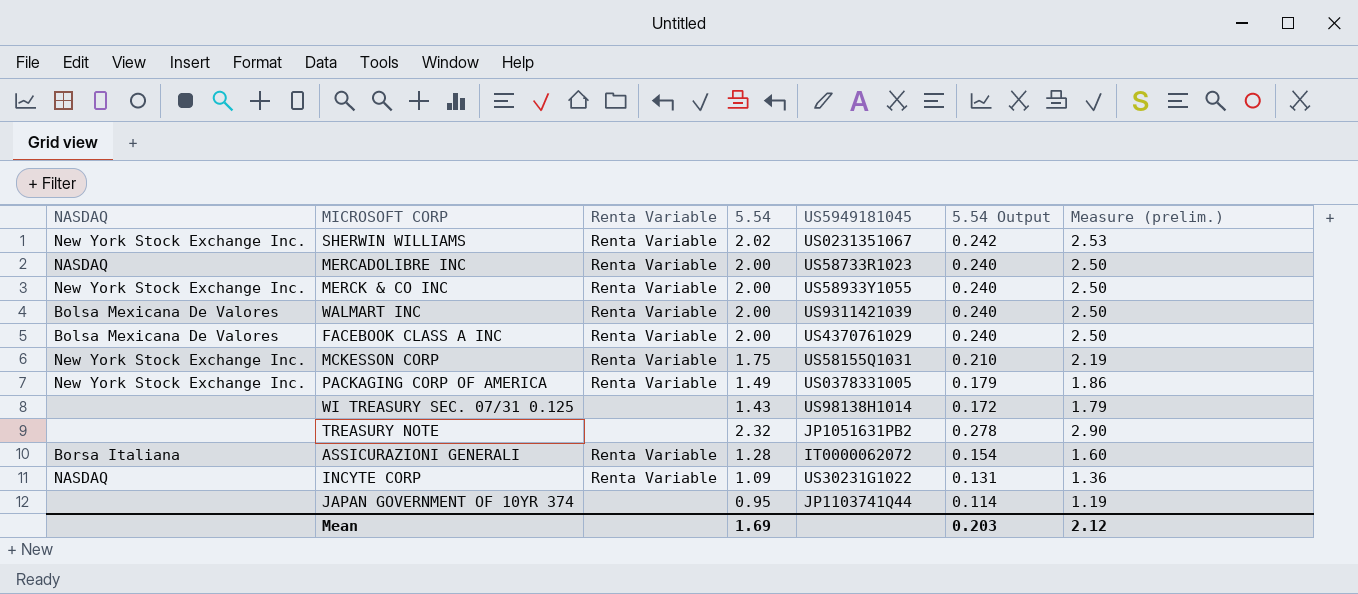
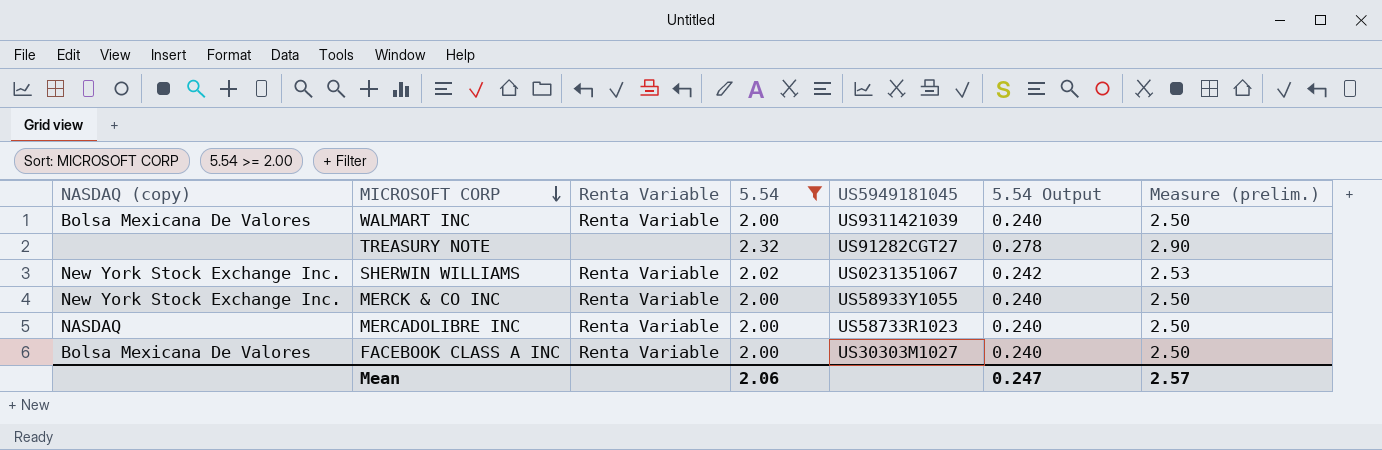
filter: none -> 5.54 >= 2.00
row order: none -> MICROSOFT CORP descending
column name: NASDAQ -> NASDAQ (copy)
TREASURY NOTE | US5949181045: JP1051631PB2 -> US91282CGT27
FACEBOOK CLASS A INC | US5949181045: US4370761029 -> US30303M1027
Mean | 5.54: 1.69 -> 2.06
Mean | 5.54 Output: 0.203 -> 0.247
Mean | Measure (prelim.): 2.12 -> 2.57

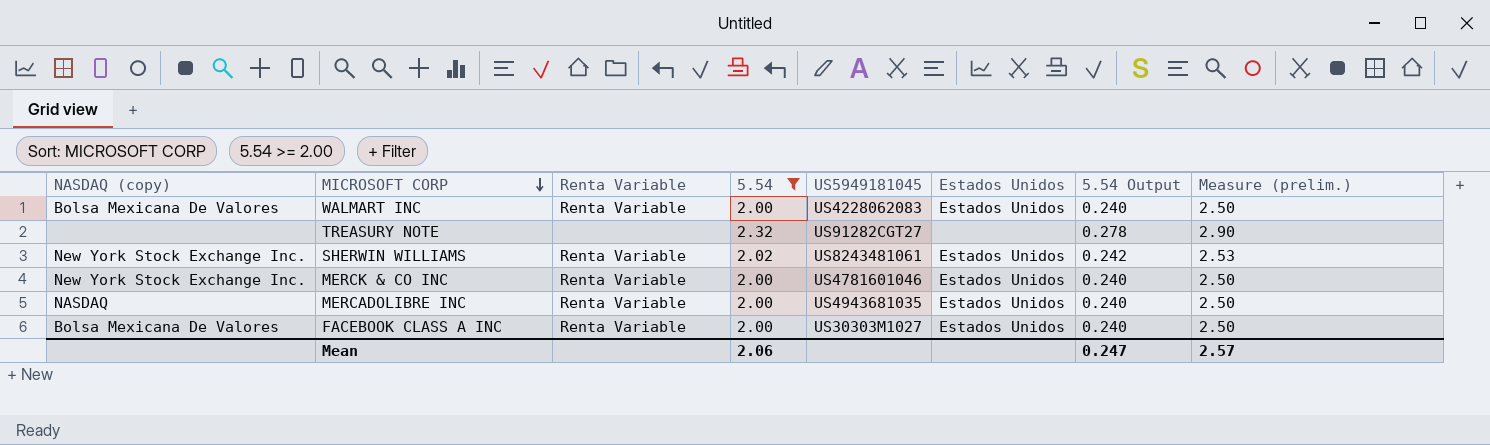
column Estados Unidos | position: none -> 6
WALMART INC | US5949181045: US9311421039 -> US4228062083
SHERWIN WILLIAMS | US5949181045: US0231351067 -> US8243481061
MERCK & CO INC | US5949181045: US58933Y1055 -> US4781601046
MERCADOLIBRE INC | US5949181045: US58733R1023 -> US4943681035

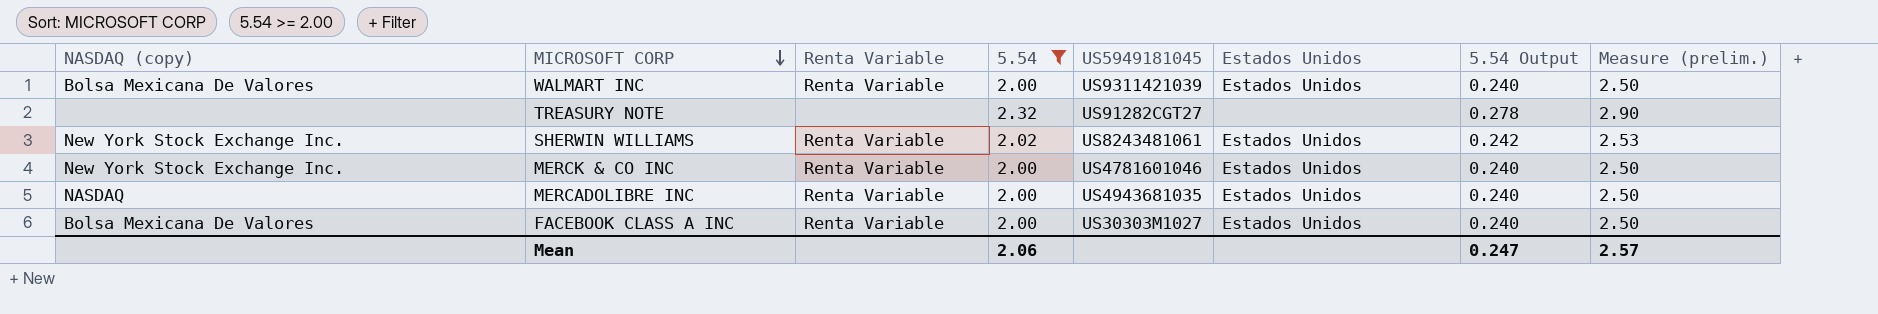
WALMART INC | US5949181045: US4228062083 -> US9311421039

